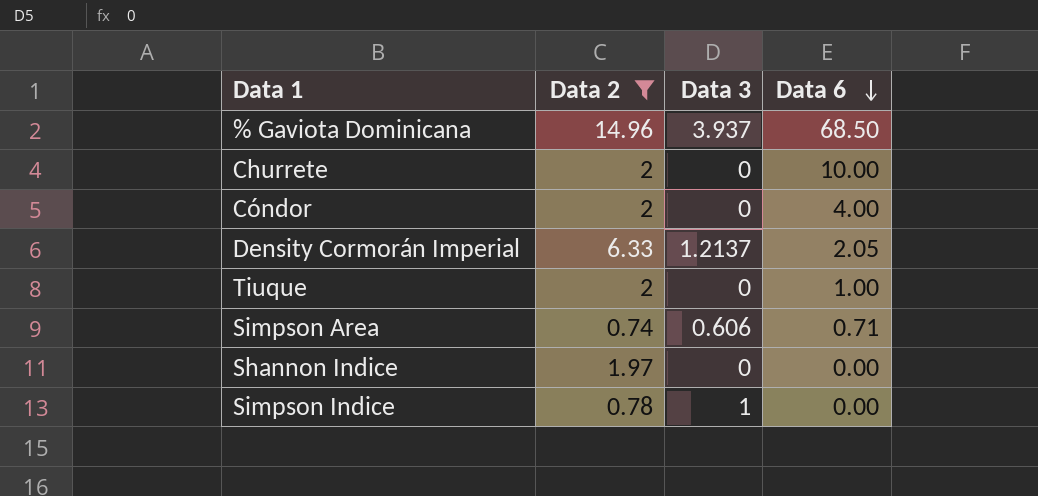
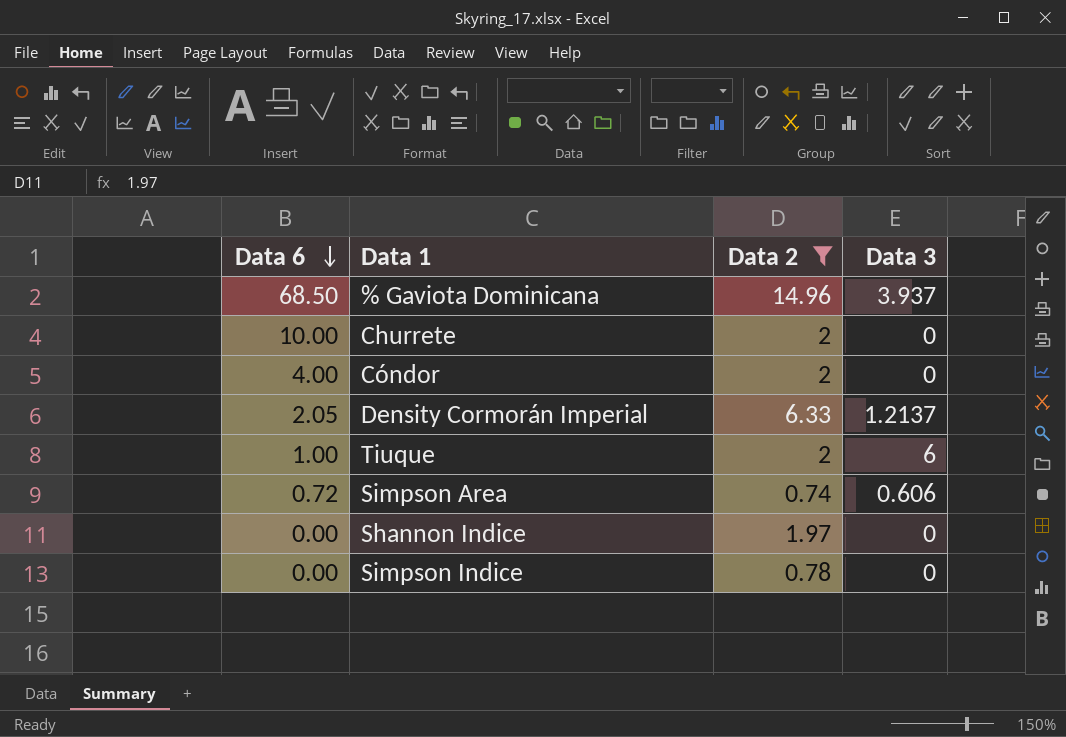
column Data 6 | position: 4 -> 1
Tiuque | Data 3: 0 -> 6
Simpson Area | Data 6: 0.71 -> 0.72
Simpson Indice | Data 3: 1 -> 0

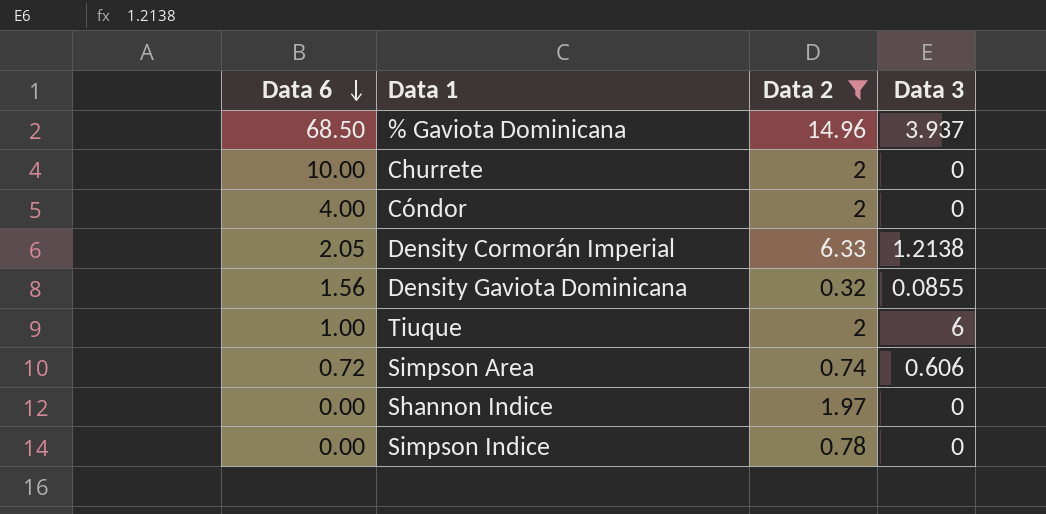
Density Cormorán Imperial | Data 3: 1.2137 -> 1.2138
row Density Gaviota Dominicana: none -> 1.56 | 0.32 | 0.0855

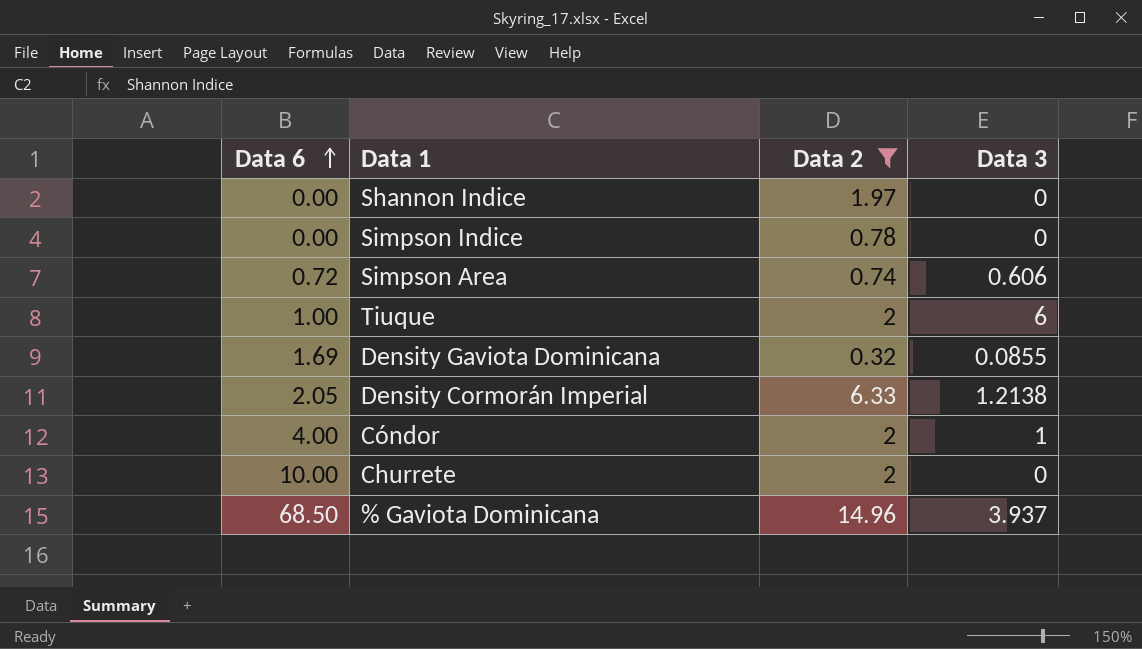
row order: Data 6 descending -> Data 6 ascending
Density Gaviota Dominicana | Data 6: 1.56 -> 1.69
Cóndor | Data 3: 0 -> 1

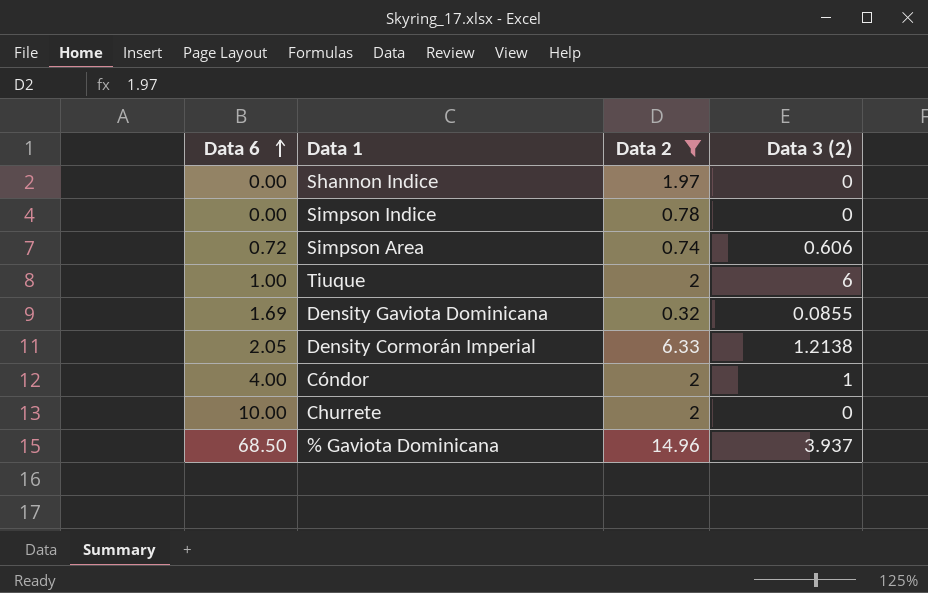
column name: Data 3 -> Data 3 (2)

